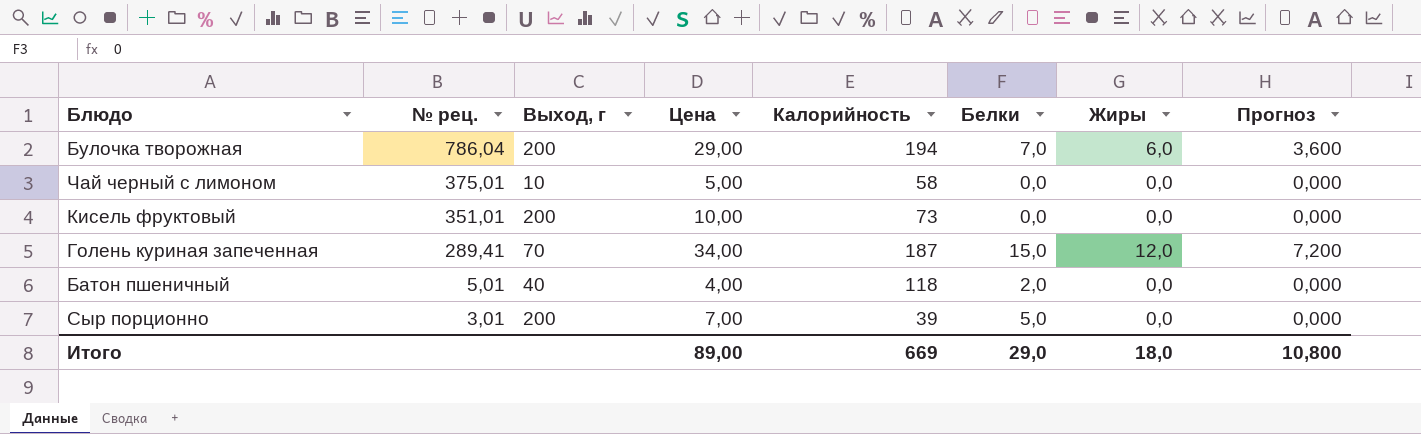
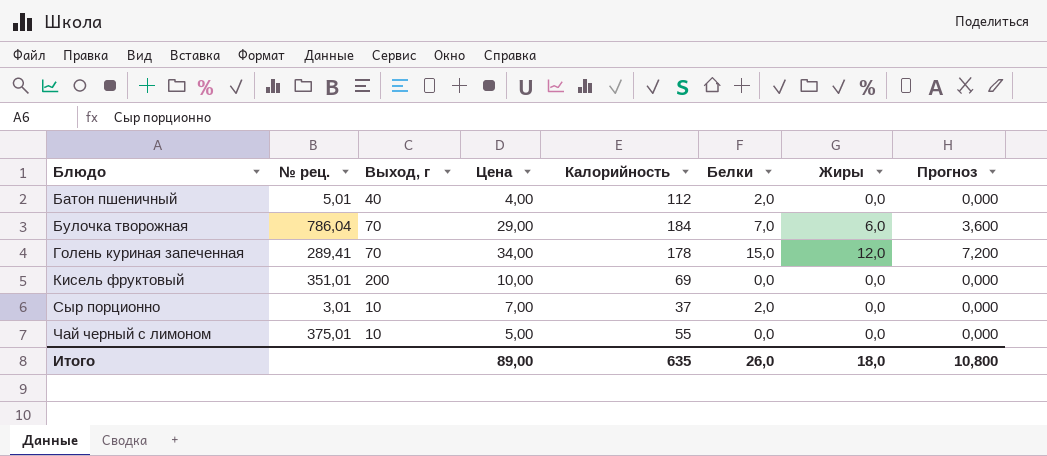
row order: № рец. descending -> Блюдо ascending
Батон пшеничный | Калорийность: 118 -> 112
Булочка творожная | Выход, г: 200 -> 70
Булочка творожная | Калорийность: 194 -> 184
Голень куриная запеченная | Калорийность: 187 -> 178
Кисель фруктовый | Калорийность: 73 -> 69
Сыр порционно | Выход, г: 200 -> 10
Сыр порционно | Калорийность: 39 -> 37
Сыр порционно | Белки: 5,0 -> 2,0
Чай черный с лимоном | Калорийность: 58 -> 55
Итого | Калорийность: 669 -> 635
Итого | Белки: 29,0 -> 26,0

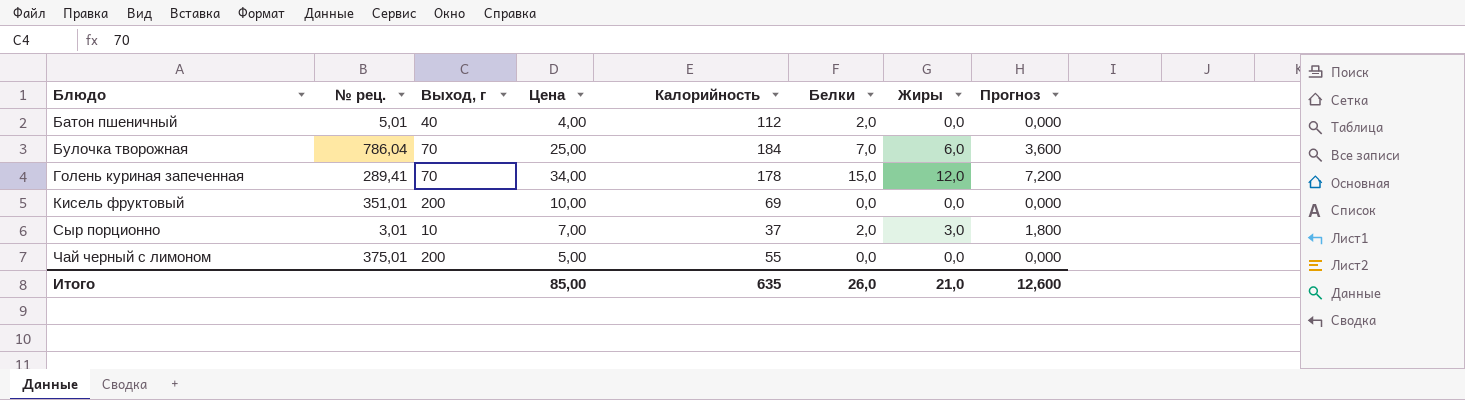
Булочка творожная | Цена: 29,00 -> 25,00
Сыр порционно | Жиры: 0,0 -> 3,0
Сыр порционно | Прогноз: 0,000 -> 1,800
Чай черный с лимоном | Выход, г: 10 -> 200
Итого | Цена: 89,00 -> 85,00
Итого | Жиры: 18,0 -> 21,0
Итого | Прогноз: 10,800 -> 12,600

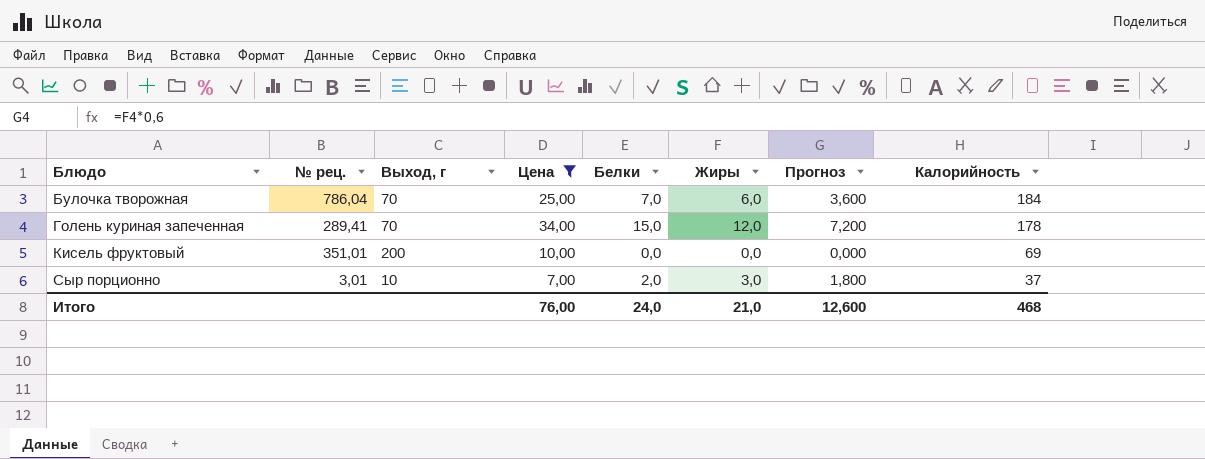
filter: none -> Цена >= 7,00
column Калорийность | position: 5 -> 8
Итого | Цена: 85,00 -> 76,00
Итого | Белки: 26,0 -> 24,0
Итого | Калорийность: 635 -> 468

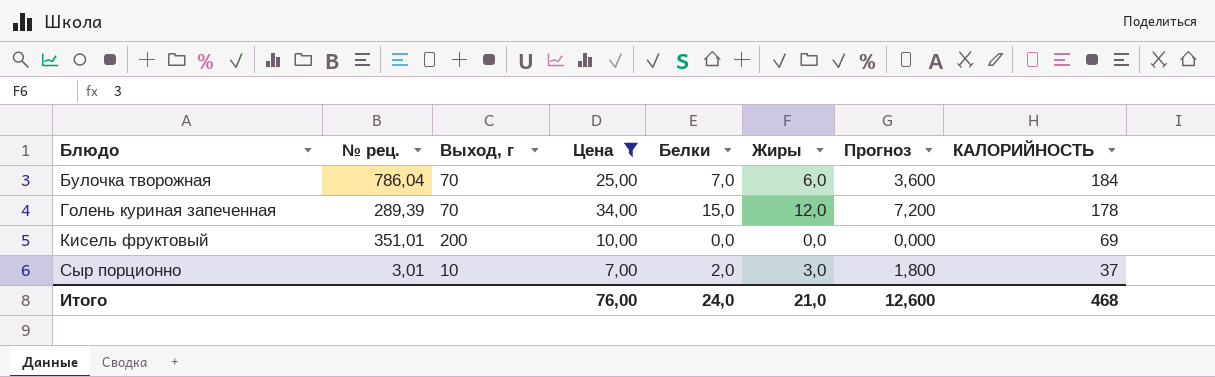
column name: Калорийность -> КАЛОРИЙНОСТЬ
Голень куриная запеченная | № рец.: 289,41 -> 289,39

